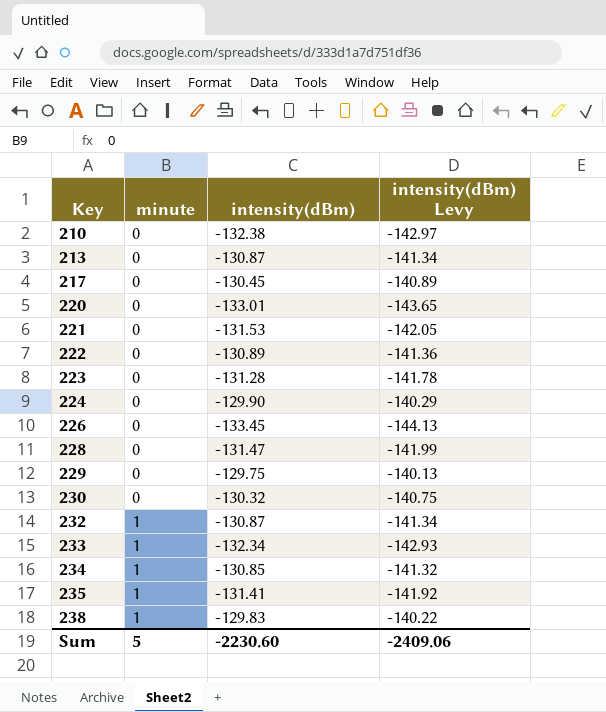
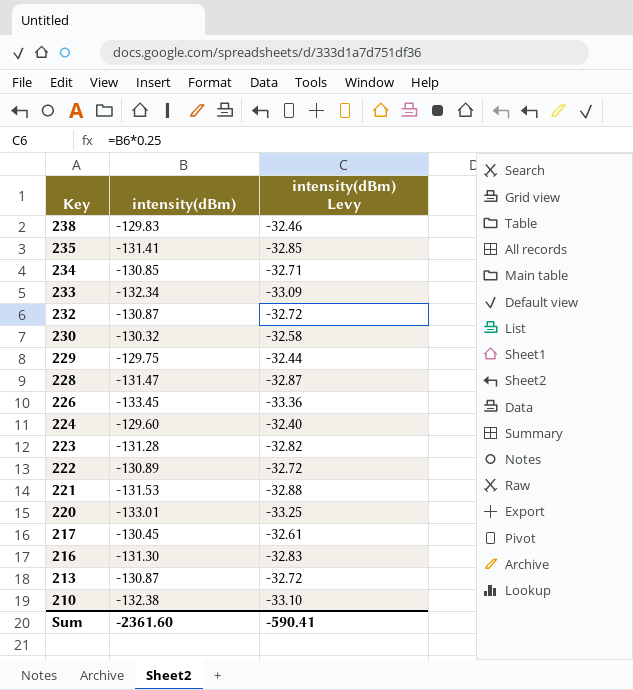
row order: Key ascending -> Key descending
column minute | position: 2 -> none
column intensity(dBm) Levy | formula: [intensity(dBm)] * 1.08 -> [intensity(dBm)] * 0.25
224 | intensity(dBm): -129.90 -> -129.60
row 216: none -> -131.30 | -32.83
Sum | intensity(dBm): -2230.60 -> -2361.60
Sum | intensity(dBm) Levy: -2409.06 -> -590.41

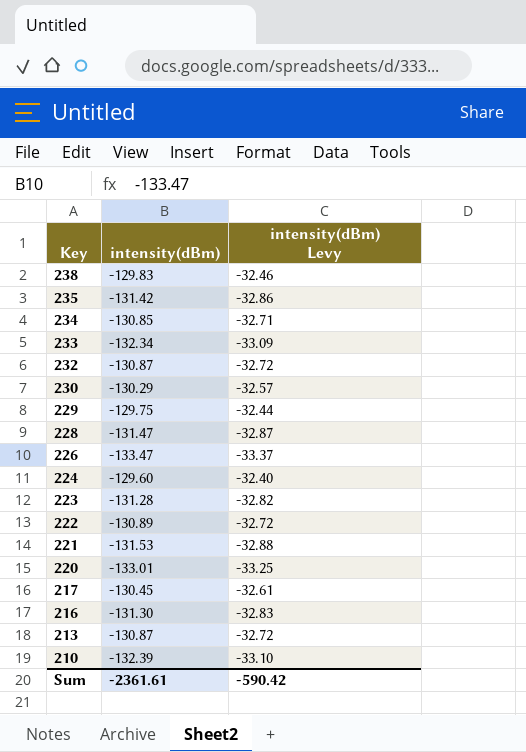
235 | intensity(dBm): -131.41 -> -131.42
235 | intensity(dBm) Levy: -32.85 -> -32.86
230 | intensity(dBm): -130.32 -> -130.29
230 | intensity(dBm) Levy: -32.58 -> -32.57
226 | intensity(dBm): -133.45 -> -133.47
226 | intensity(dBm) Levy: -33.36 -> -33.37
210 | intensity(dBm): -132.38 -> -132.39
Sum | intensity(dBm): -2361.60 -> -2361.61
Sum | intensity(dBm) Levy: -590.41 -> -590.42

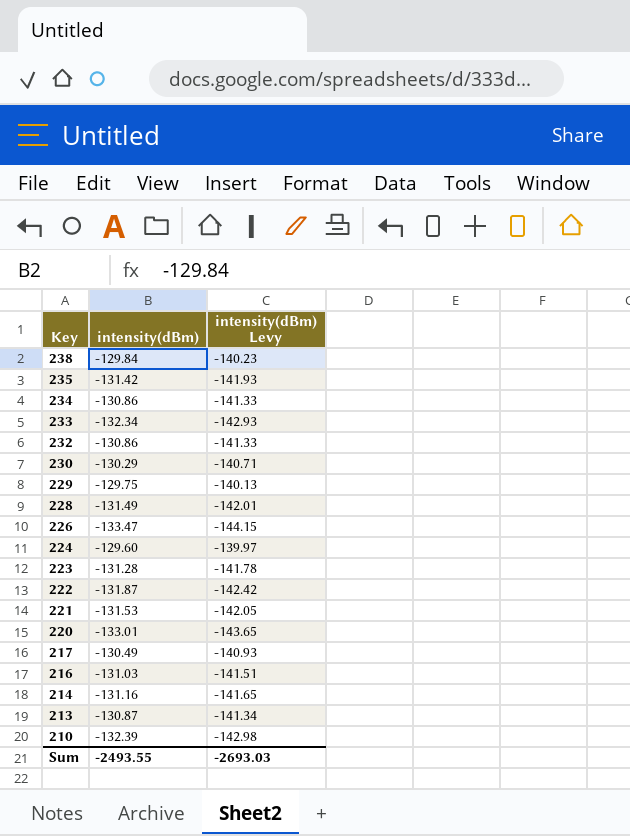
column intensity(dBm) Levy | formula: [intensity(dBm)] * 0.25 -> [intensity(dBm)] * 1.08
238 | intensity(dBm): -129.83 -> -129.84
234 | intensity(dBm): -130.85 -> -130.86
232 | intensity(dBm): -130.87 -> -130.86
228 | intensity(dBm): -131.47 -> -131.49
222 | intensity(dBm): -130.89 -> -131.87
217 | intensity(dBm): -130.45 -> -130.49
216 | intensity(dBm): -131.30 -> -131.03
row 214: none -> -131.16 | -141.65
Sum | intensity(dBm): -2361.61 -> -2493.55
Sum | intensity(dBm) Levy: -590.42 -> -2693.03

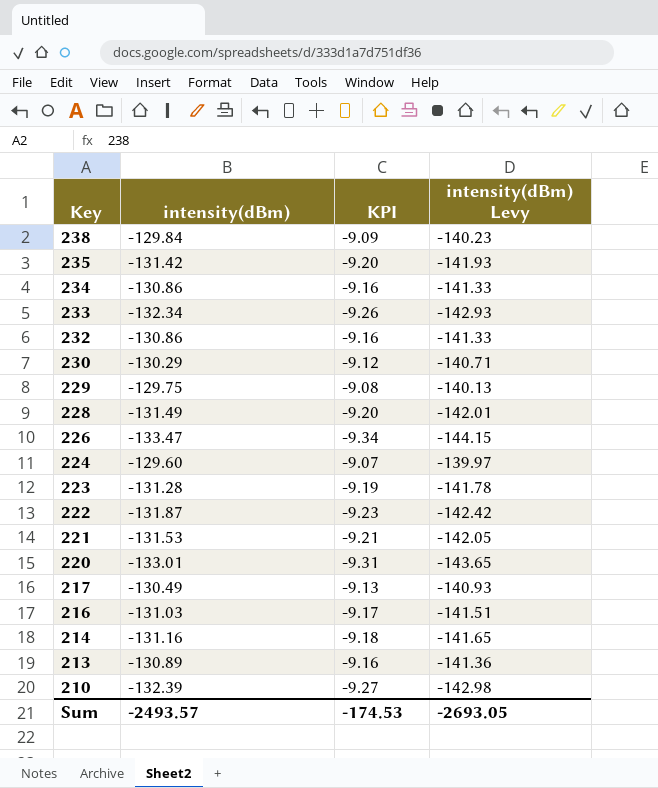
column KPI | formula: none -> [intensity(dBm)] * 0.07
213 | intensity(dBm): -130.87 -> -130.89
213 | intensity(dBm) Levy: -141.34 -> -141.36
Sum | intensity(dBm): -2493.55 -> -2493.57
Sum | intensity(dBm) Levy: -2693.03 -> -2693.05

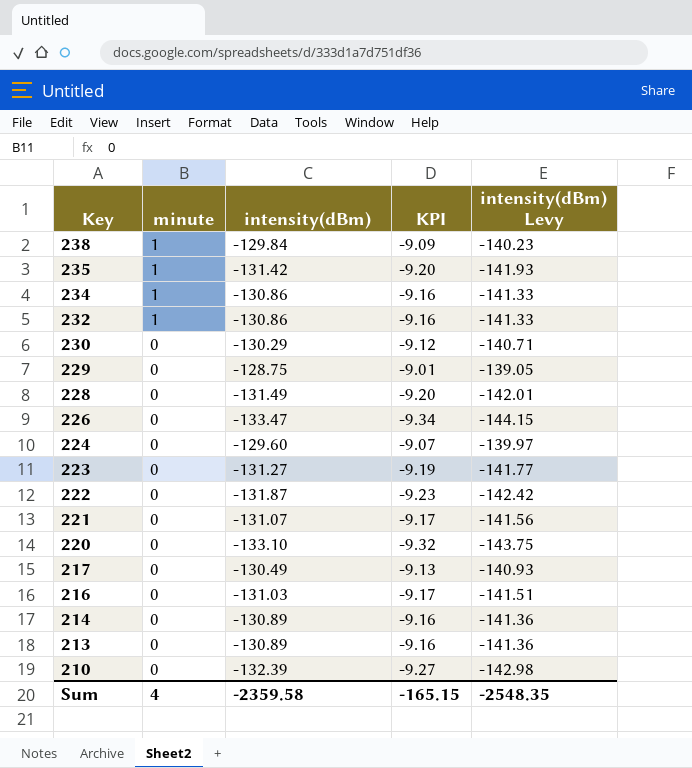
column minute | position: none -> 2
row 233: -132.34 | -9.26 | -142.93 -> none
229 | intensity(dBm): -129.75 -> -128.75
229 | KPI: -9.08 -> -9.01
229 | intensity(dBm) Levy: -140.13 -> -139.05
223 | intensity(dBm): -131.28 -> -131.27
223 | intensity(dBm) Levy: -141.78 -> -141.77
221 | intensity(dBm): -131.53 -> -131.07
221 | KPI: -9.21 -> -9.17
221 | intensity(dBm) Levy: -142.05 -> -141.56
220 | intensity(dBm): -133.01 -> -133.10
220 | KPI: -9.31 -> -9.32
220 | intensity(dBm) Levy: -143.65 -> -143.75
214 | intensity(dBm): -131.16 -> -130.89
214 | KPI: -9.18 -> -9.16
214 | intensity(dBm) Levy: -141.65 -> -141.36
Sum | intensity(dBm): -2493.57 -> -2359.58
Sum | KPI: -174.53 -> -165.15
Sum | intensity(dBm) Levy: -2693.05 -> -2548.35

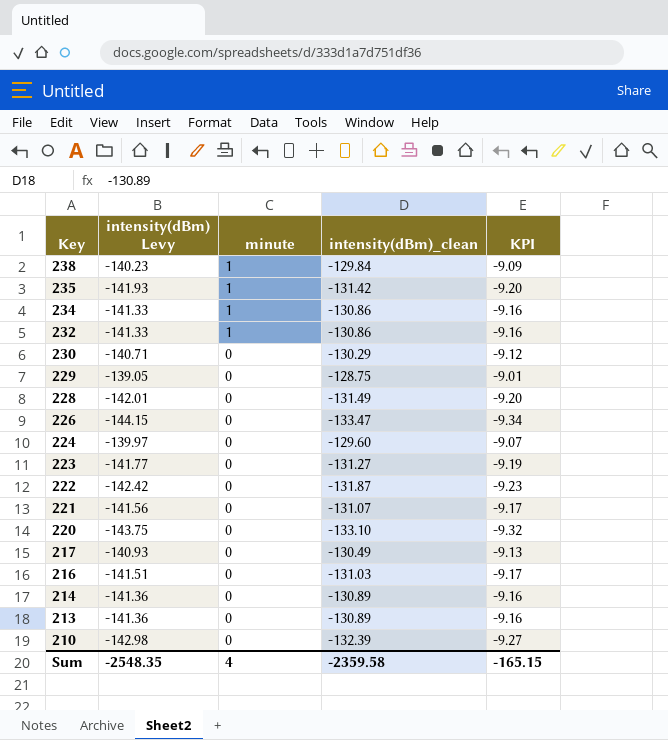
column intensity(dBm) Levy | position: 5 -> 2
column name: intensity(dBm) -> intensity(dBm)_clean

